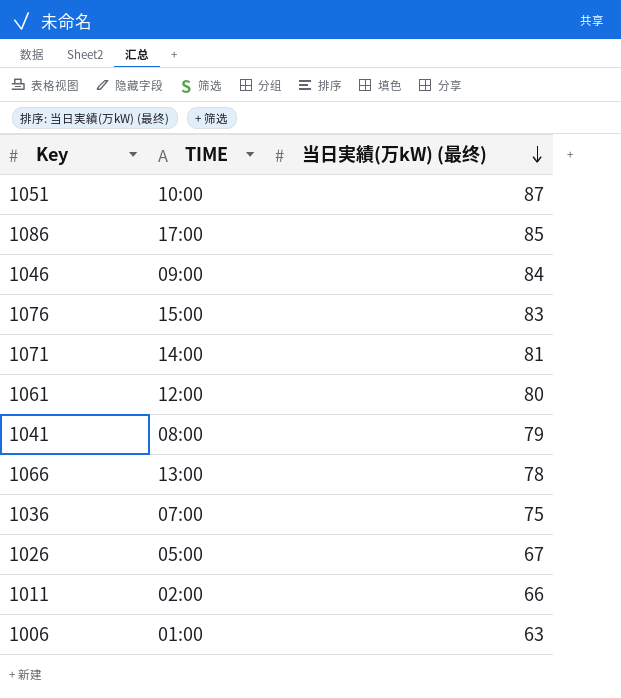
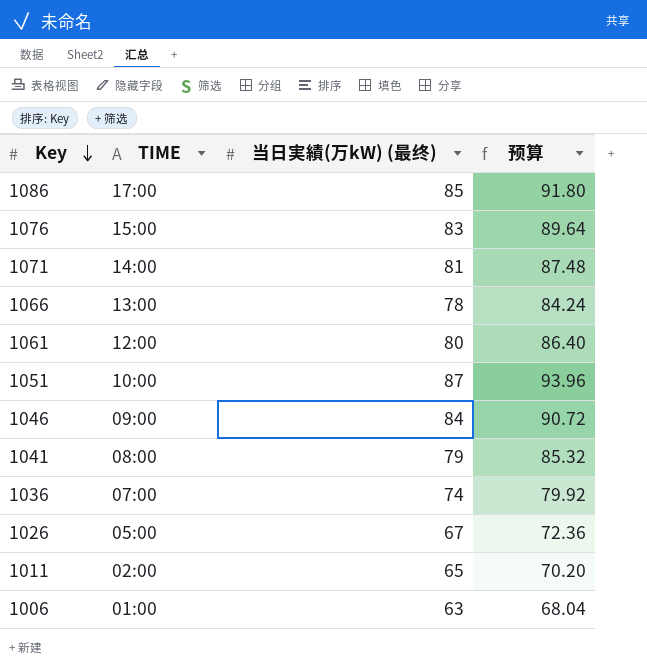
row order: 当日実績(万kW) (最终) descending -> Key descending
column 预算 | formula: none -> [当日実績(万kW) (最终)] * 1.08
1036 | 当日実績(万kW) (最终): 75 -> 74
1011 | 当日実績(万kW) (最终): 66 -> 65

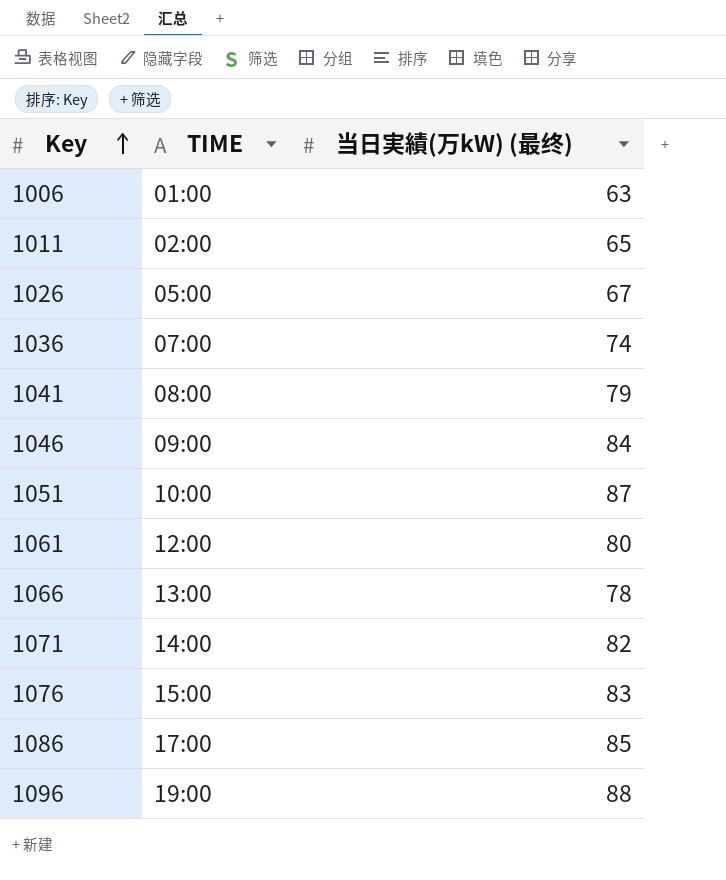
row order: Key descending -> Key ascending
column 预算 | formula: [当日実績(万kW) (最终)] * 1.08 -> none
1071 | 当日実績(万kW) (最终): 81 -> 82
row 1096: none -> 19:00 | 88

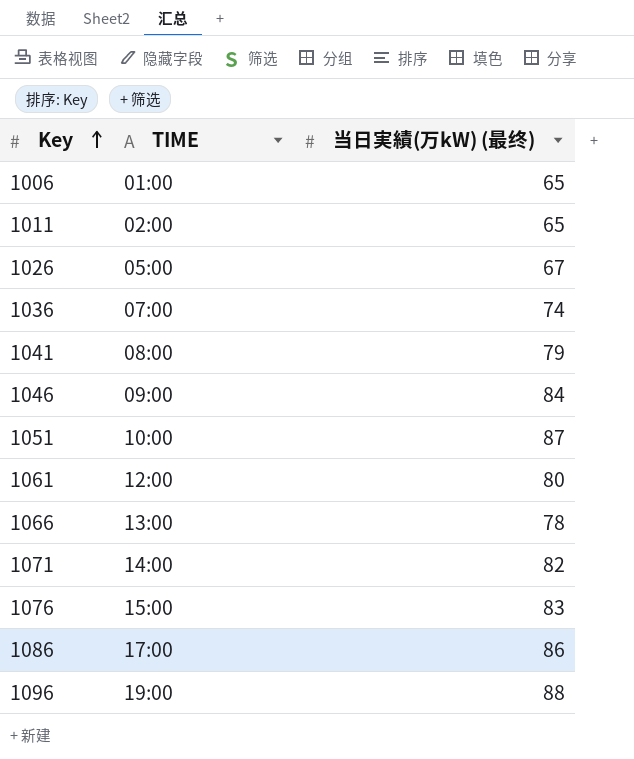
1006 | 当日実績(万kW) (最终): 63 -> 65
1086 | 当日実績(万kW) (最终): 85 -> 86

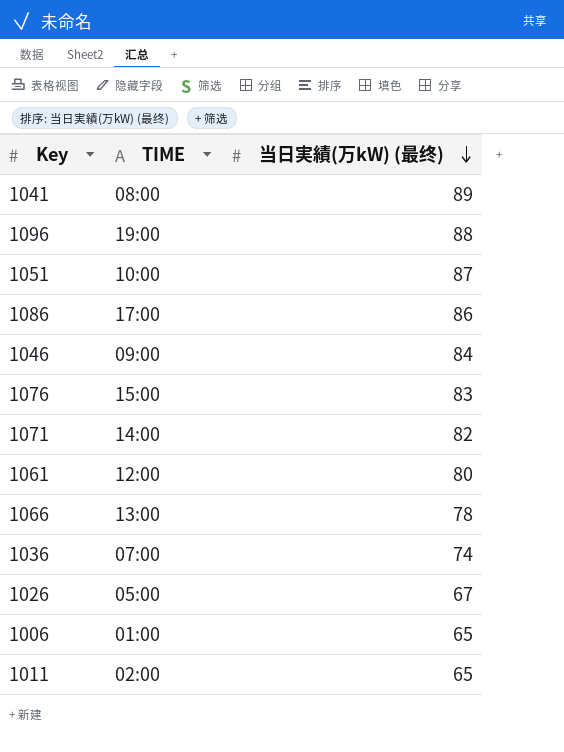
row order: Key ascending -> 当日実績(万kW) (最终) descending
1041 | 当日実績(万kW) (最终): 79 -> 89

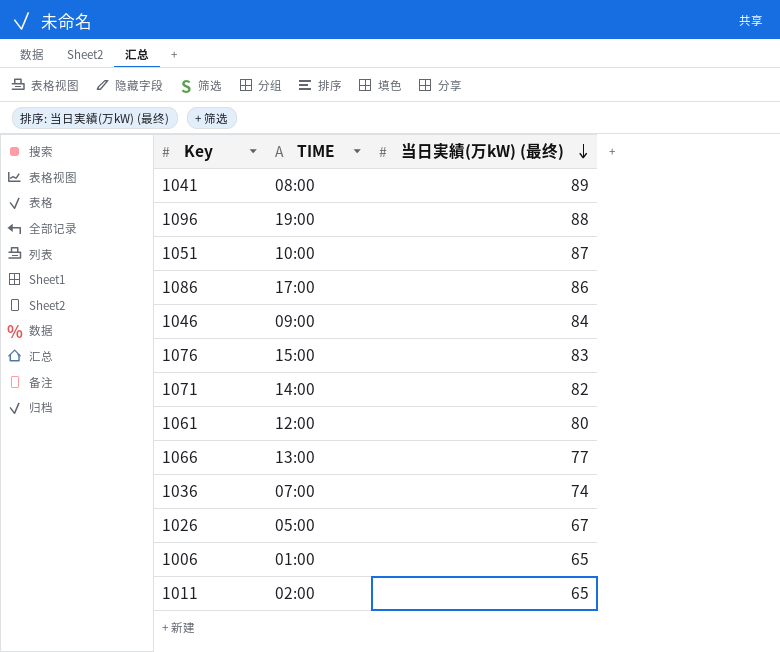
1066 | 当日実績(万kW) (最终): 78 -> 77

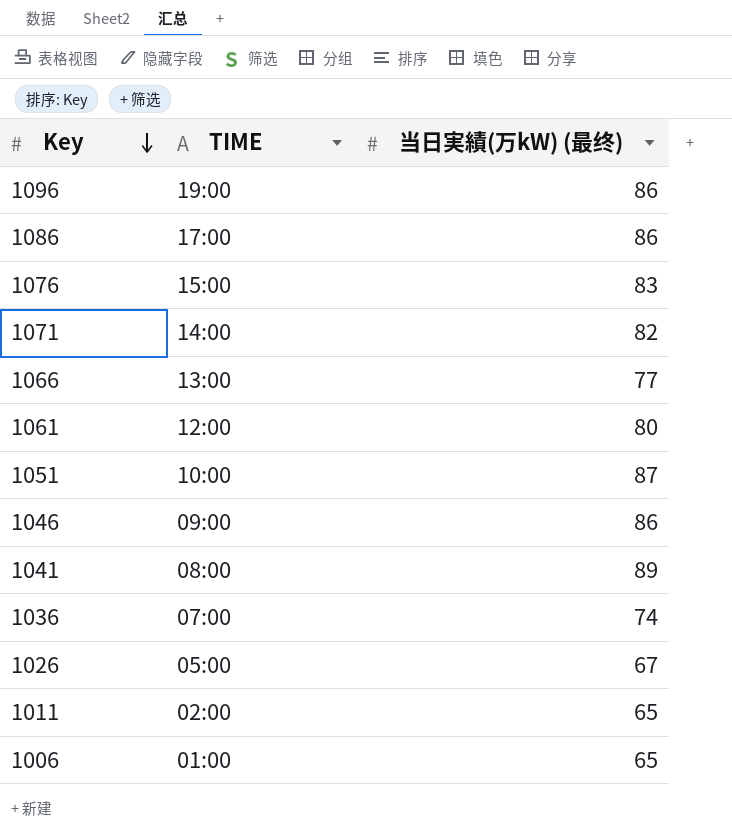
row order: 当日実績(万kW) (最终) descending -> Key descending
1096 | 当日実績(万kW) (最终): 88 -> 86
1046 | 当日実績(万kW) (最终): 84 -> 86

